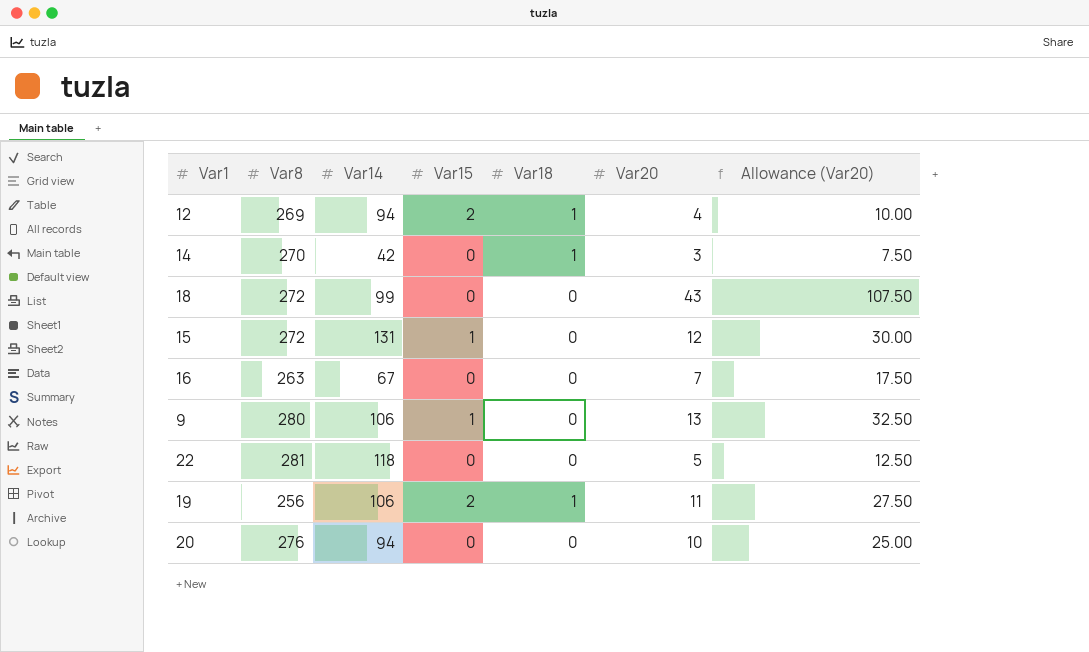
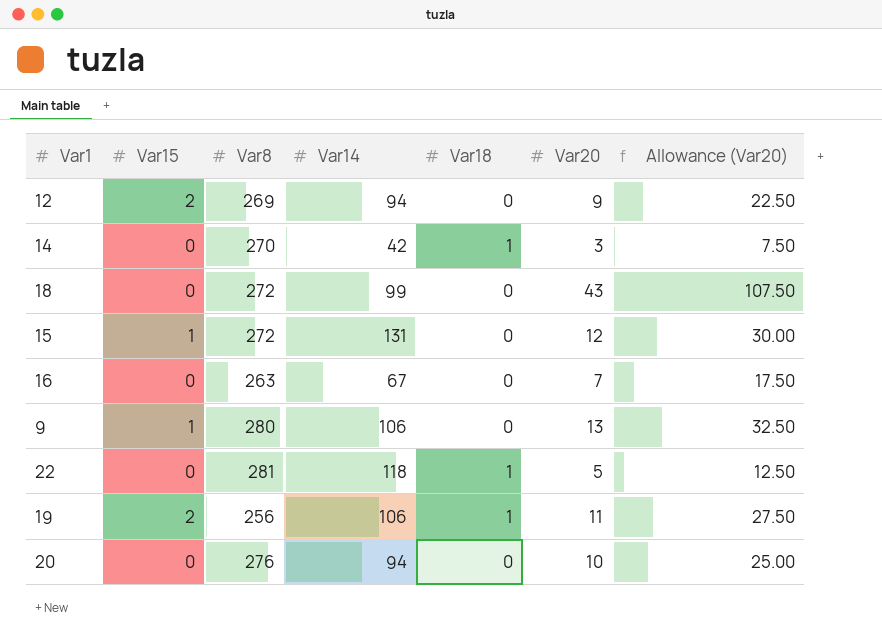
column Var15 | position: 4 -> 2
12 | Var18: 1 -> 0
12 | Var20: 4 -> 9
12 | Allowance (Var20): 10.00 -> 22.50
22 | Var18: 0 -> 1

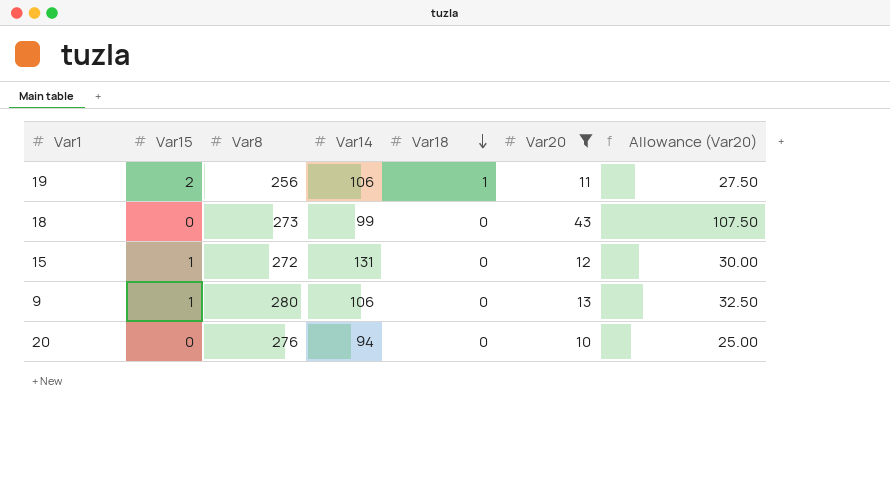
filter: none -> Var20 >= 10
row order: none -> Var18 descending
18 | Var8: 272 -> 273

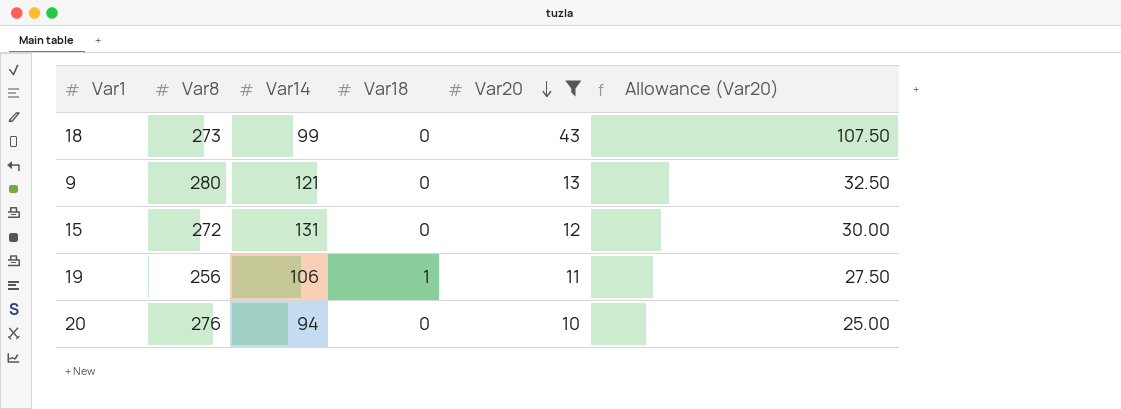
row order: Var18 descending -> Var20 descending
column Var15 | position: 2 -> none
9 | Var14: 106 -> 121

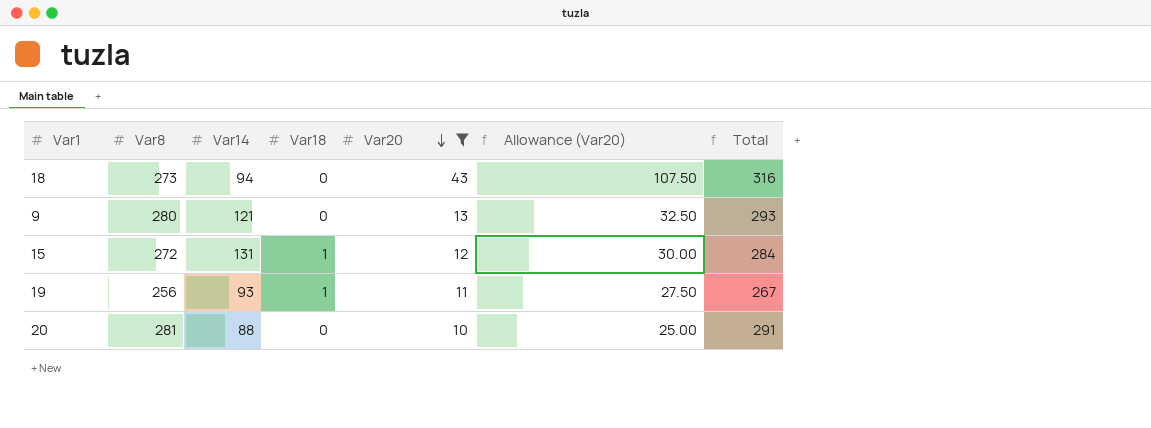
column Total | formula: none -> [Var8] + [Var20]
18 | Var14: 99 -> 94
15 | Var18: 0 -> 1
19 | Var14: 106 -> 93
20 | Var8: 276 -> 281
20 | Var14: 94 -> 88

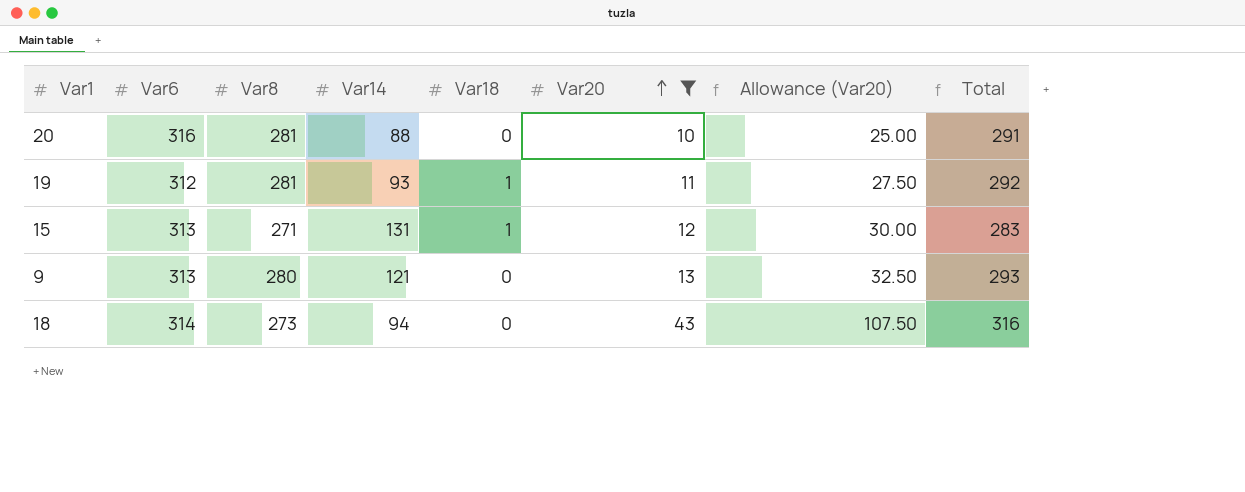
row order: Var20 descending -> Var20 ascending
column Var6 | position: none -> 2
19 | Var8: 256 -> 281
19 | Total: 267 -> 292
15 | Var8: 272 -> 271
15 | Total: 284 -> 283

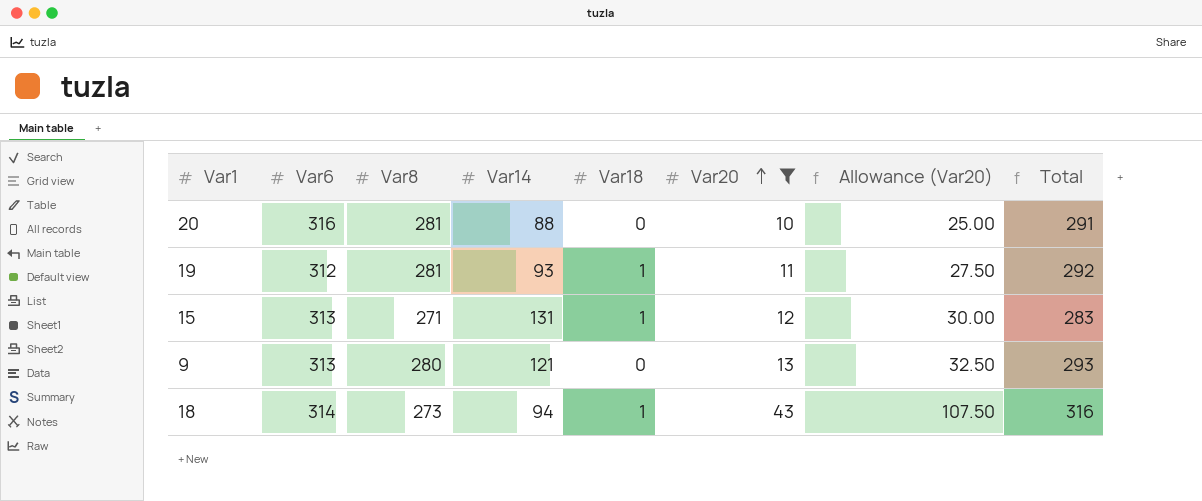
18 | Var18: 0 -> 1

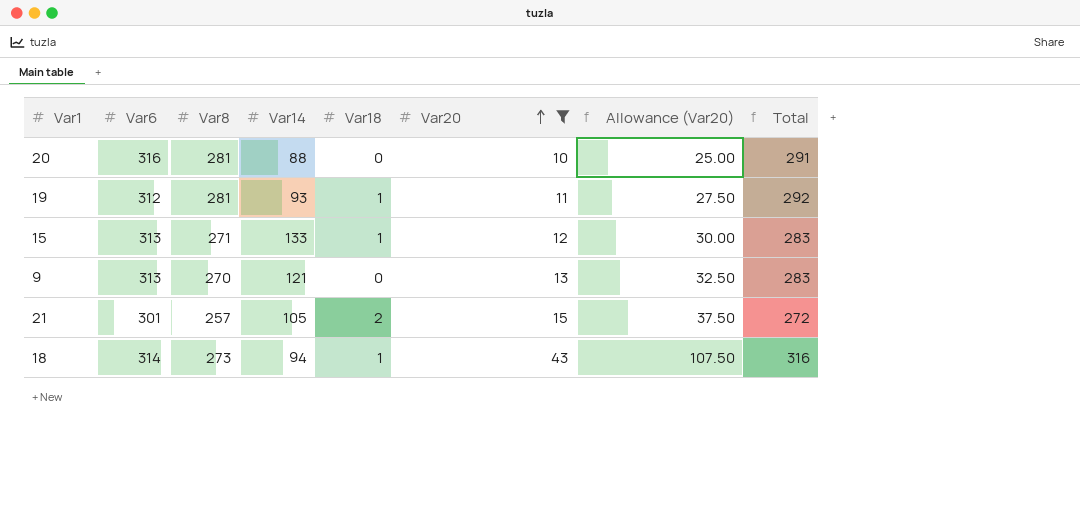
15 | Var14: 131 -> 133
9 | Var8: 280 -> 270
9 | Total: 293 -> 283
row 21: none -> 301 | 257 | 105 | 2 | 15 | 37.50 | 272

